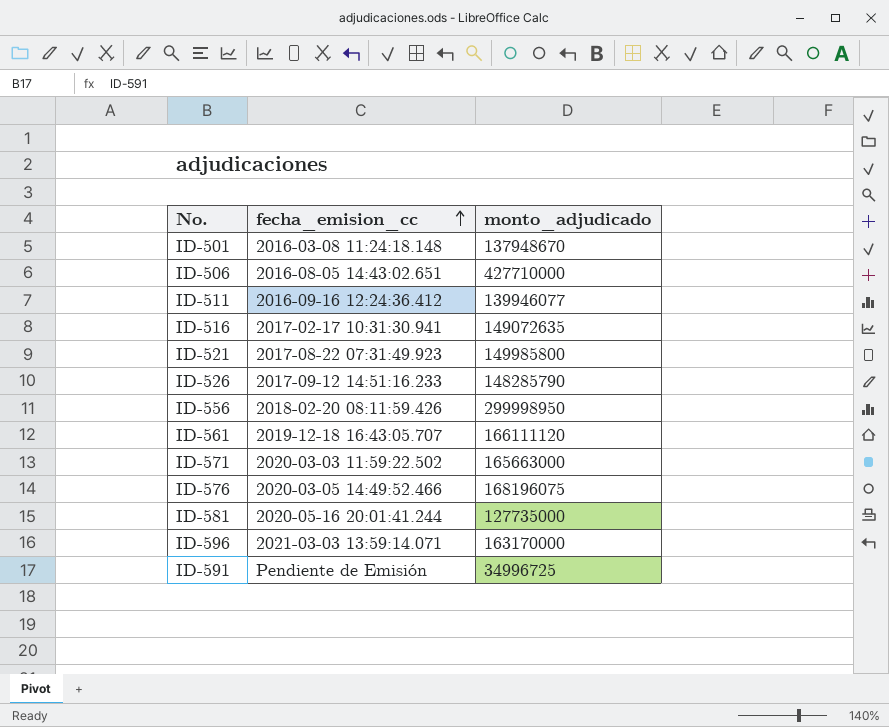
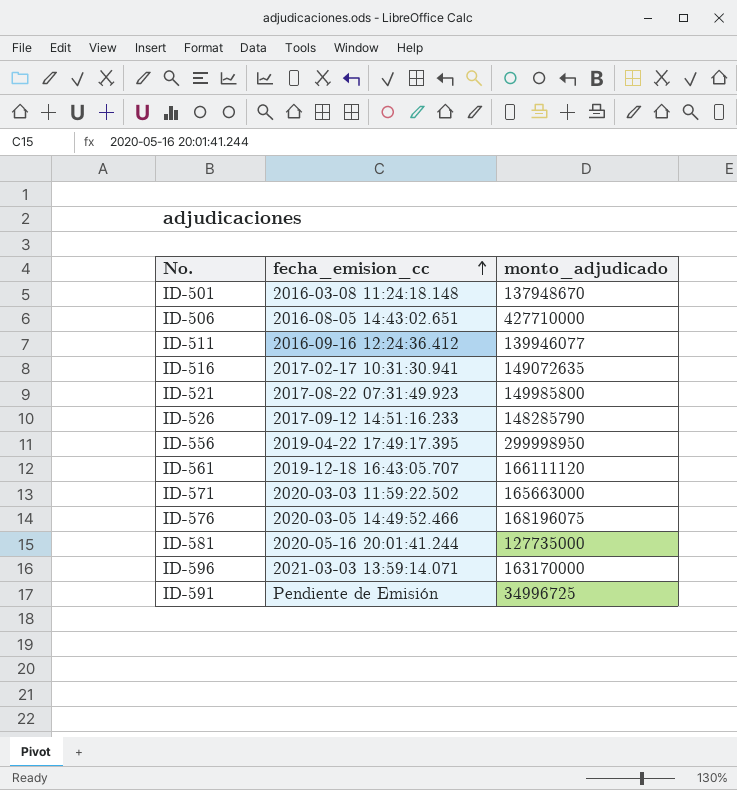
ID-556 | fecha_emision_cc: 2018-02-20 08:11:59.426 -> 2019-04-22 17:49:17.395

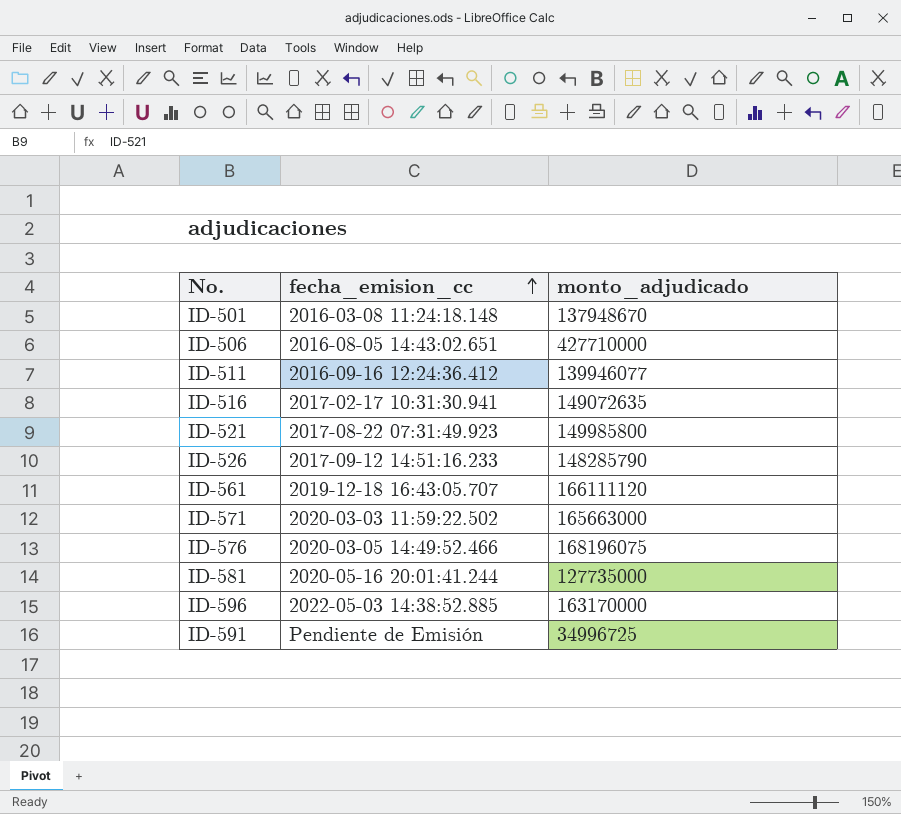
row ID-556: 2019-04-22 17:49:17.395 | 299998950 -> none
ID-596 | fecha_emision_cc: 2021-03-03 13:59:14.071 -> 2022-05-03 14:38:52.885

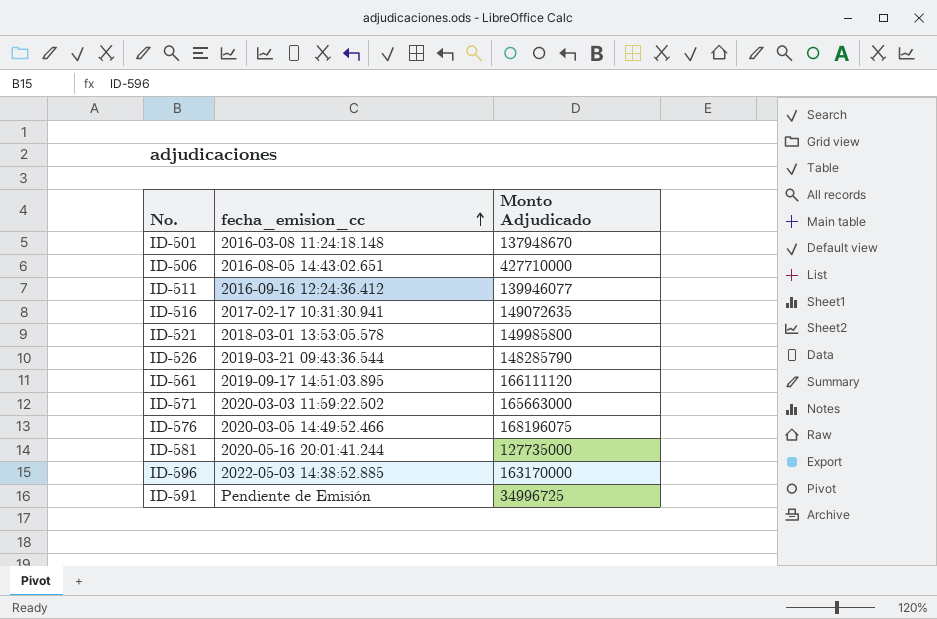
column name: monto_adjudicado -> Monto Adjudicado
ID-521 | fecha_emision_cc: 2017-08-22 07:31:49.923 -> 2018-03-01 13:53:05.578
ID-526 | fecha_emision_cc: 2017-09-12 14:51:16.233 -> 2019-03-21 09:43:36.544
ID-561 | fecha_emision_cc: 2019-12-18 16:43:05.707 -> 2019-09-17 14:51:03.895

